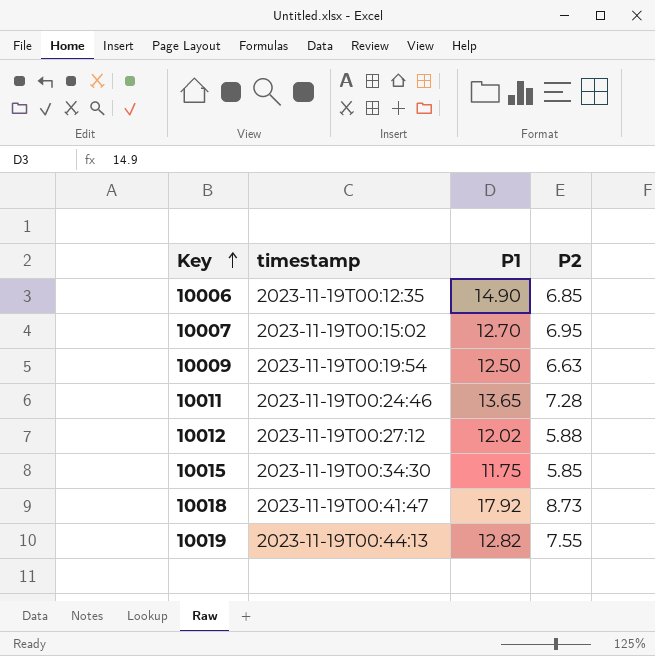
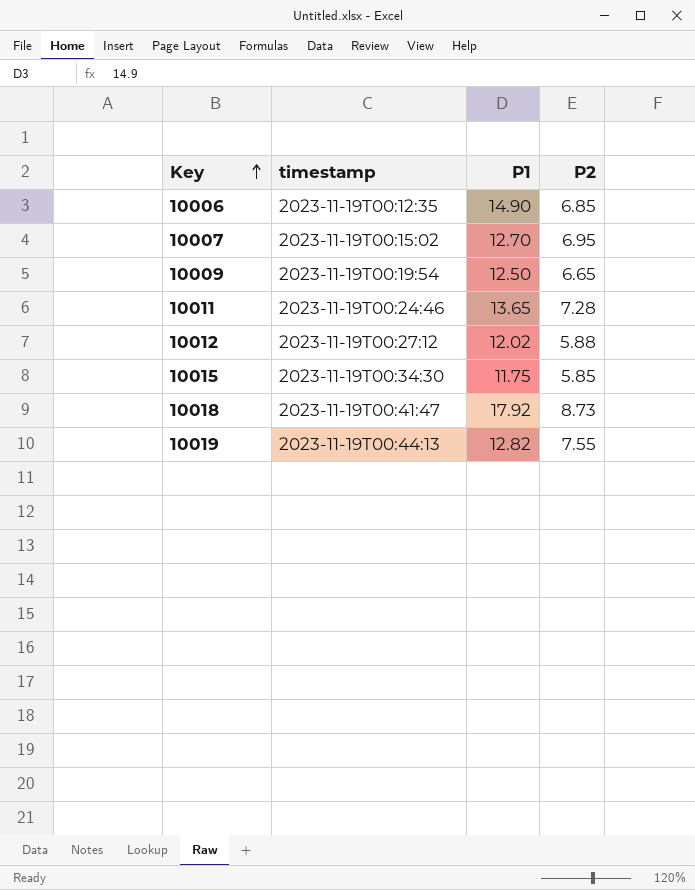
10009 | P2: 6.63 -> 6.65

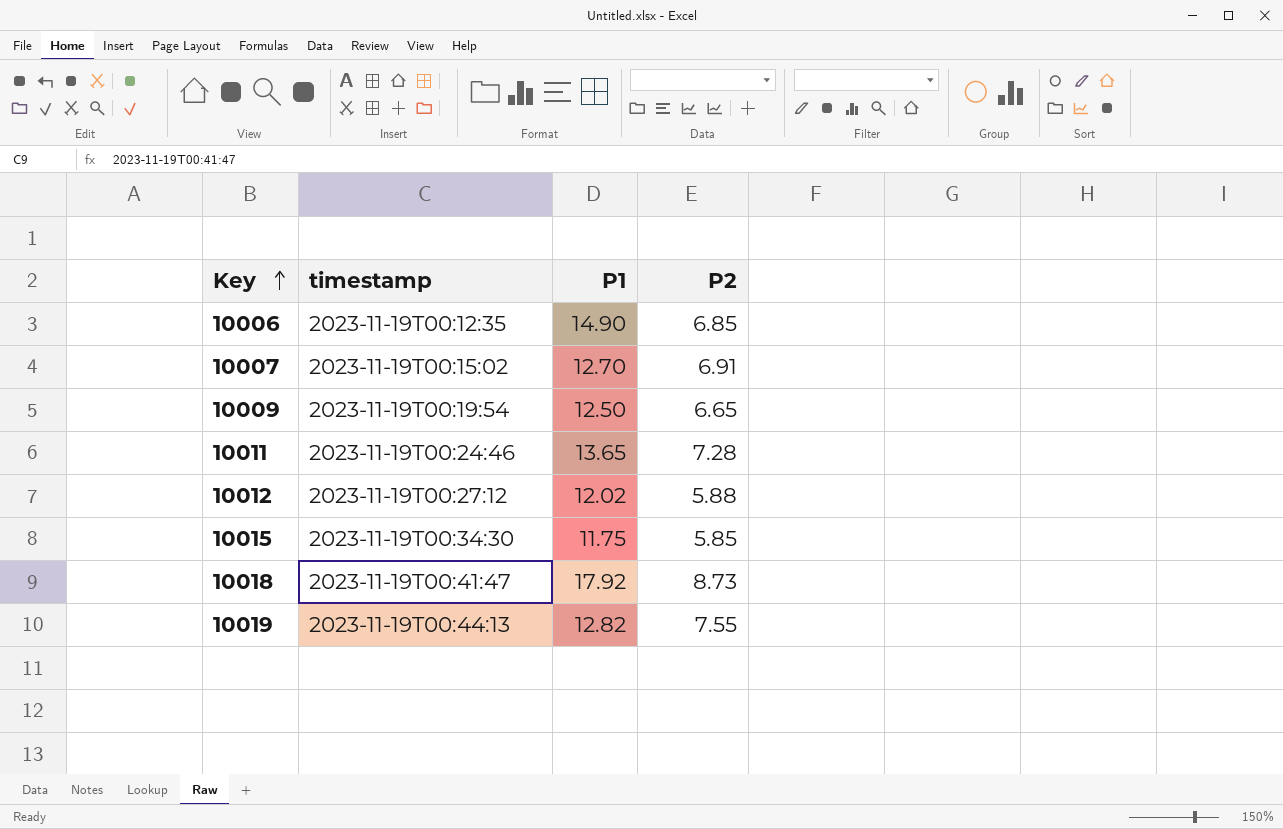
10007 | P2: 6.95 -> 6.91

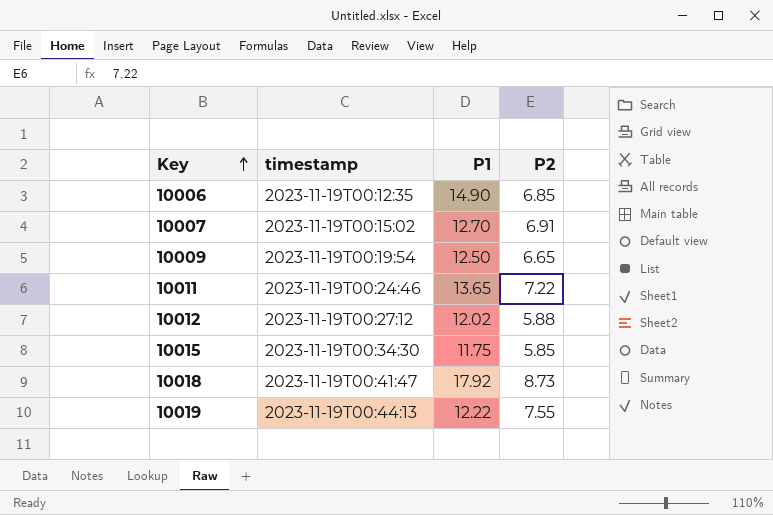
10011 | P2: 7.28 -> 7.22
10019 | P1: 12.82 -> 12.22

